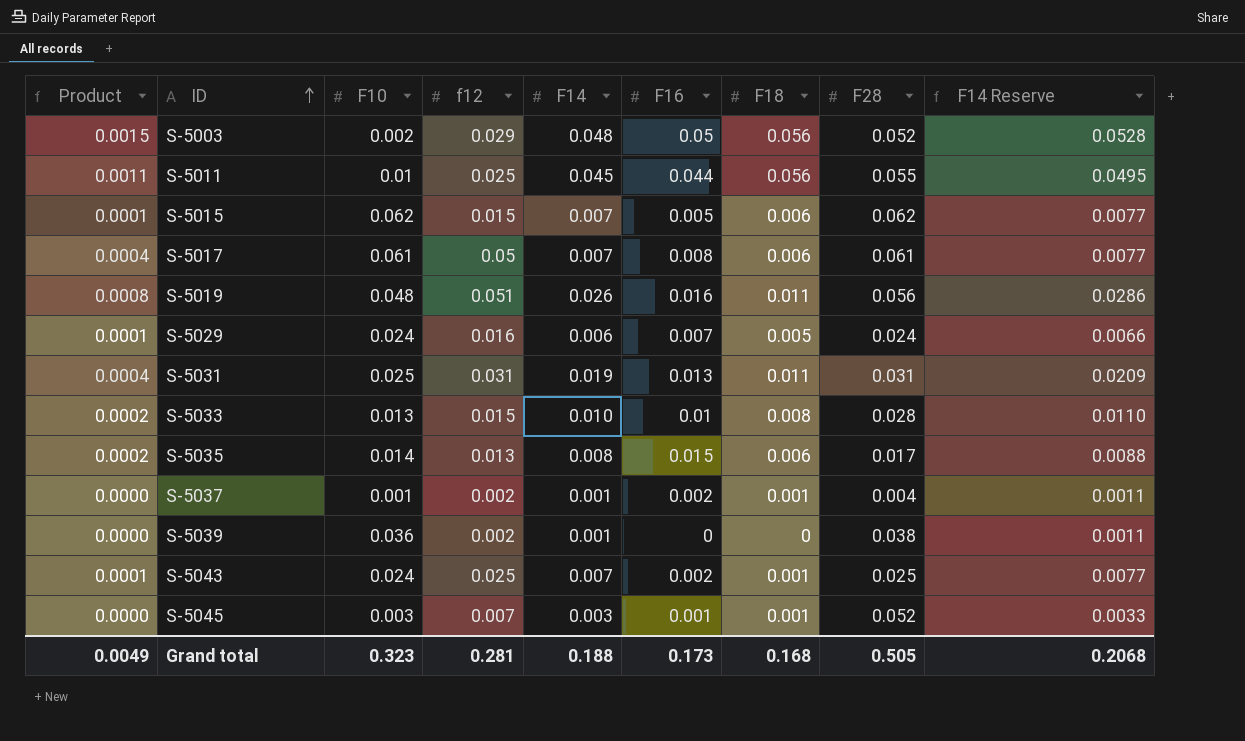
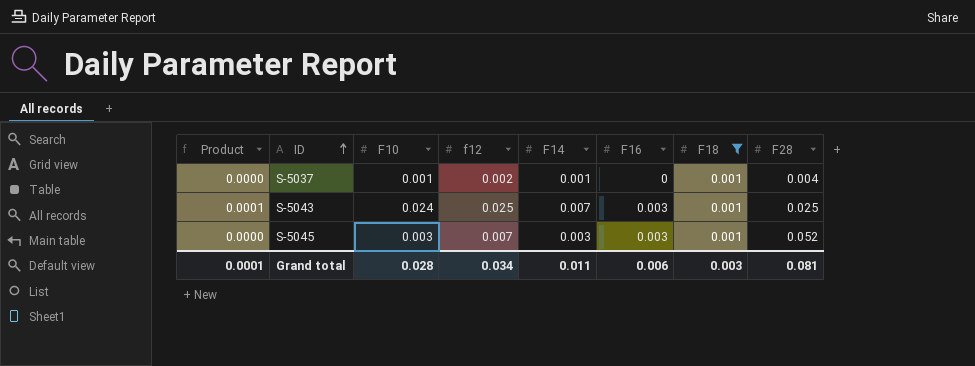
filter: none -> F18 = 0.001
column F14 Reserve | formula: [F14] * 1.1 -> none
S-5037 | F16: 0.002 -> 0
S-5043 | F16: 0.002 -> 0.003
S-5045 | F16: 0.001 -> 0.003
Grand total | Product: 0.0049 -> 0.0001
Grand total | F10: 0.323 -> 0.028
Grand total | f12: 0.281 -> 0.034
Grand total | F14: 0.188 -> 0.011
Grand total | F16: 0.173 -> 0.006
Grand total | F18: 0.168 -> 0.003
Grand total | F28: 0.505 -> 0.081

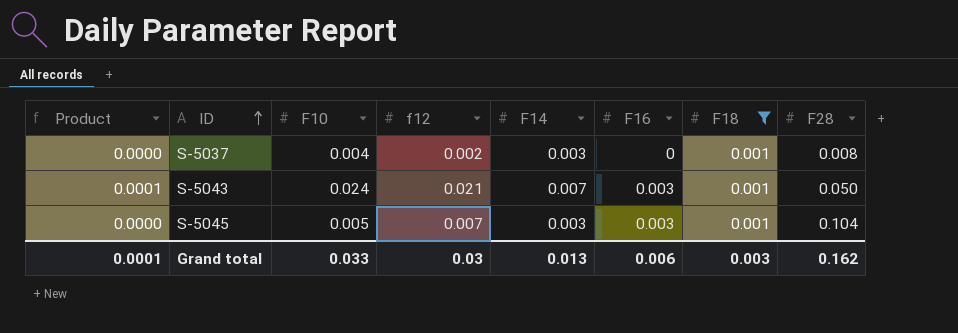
S-5037 | F10: 0.001 -> 0.004
S-5037 | F14: 0.001 -> 0.003
S-5037 | F28: 0.004 -> 0.008
S-5043 | f12: 0.025 -> 0.021
S-5043 | F28: 0.025 -> 0.050
S-5045 | F10: 0.003 -> 0.005
S-5045 | F28: 0.052 -> 0.104
Grand total | F10: 0.028 -> 0.033
Grand total | f12: 0.034 -> 0.03
Grand total | F14: 0.011 -> 0.013
Grand total | F28: 0.081 -> 0.162

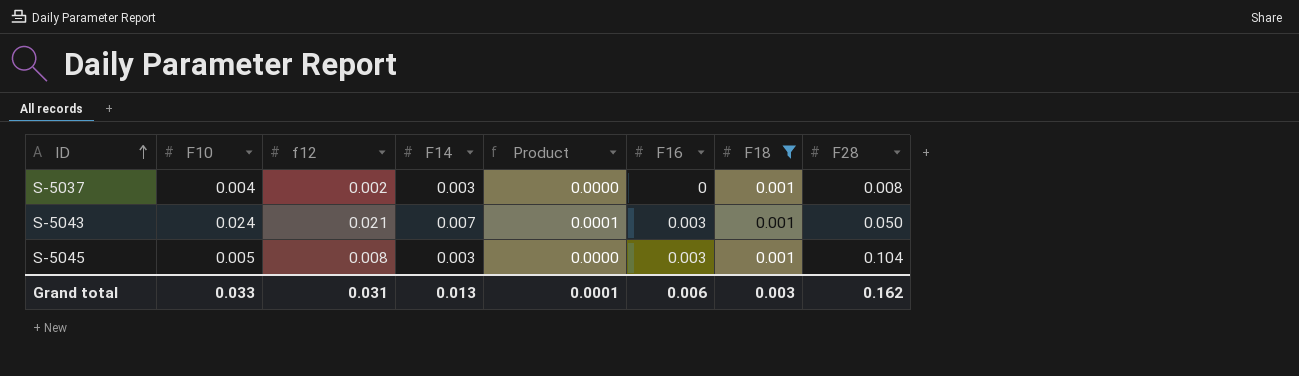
column Product | position: 1 -> 5
S-5045 | f12: 0.007 -> 0.008
Grand total | f12: 0.03 -> 0.031

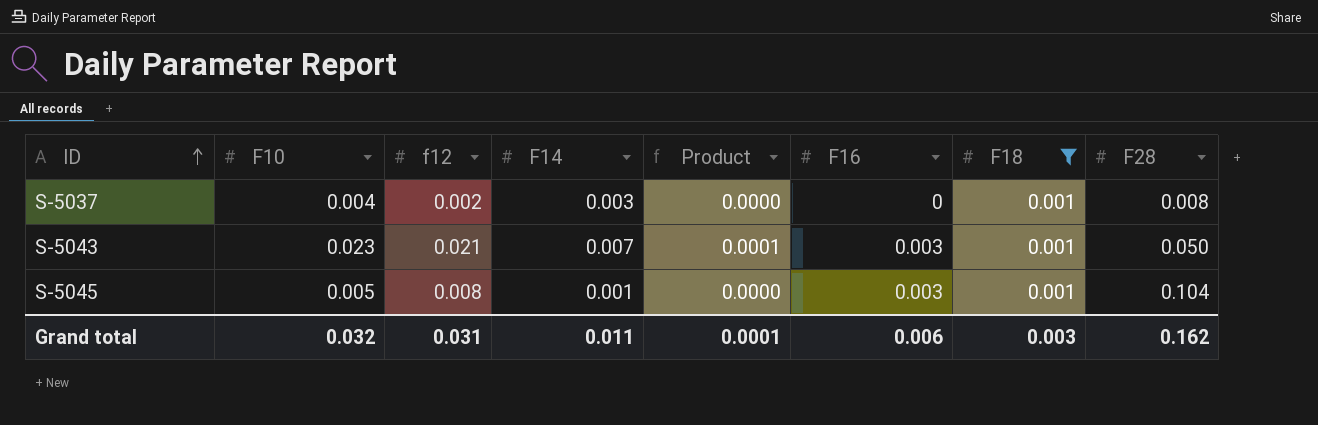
S-5043 | F10: 0.024 -> 0.023
S-5045 | F14: 0.003 -> 0.001
Grand total | F10: 0.033 -> 0.032
Grand total | F14: 0.013 -> 0.011

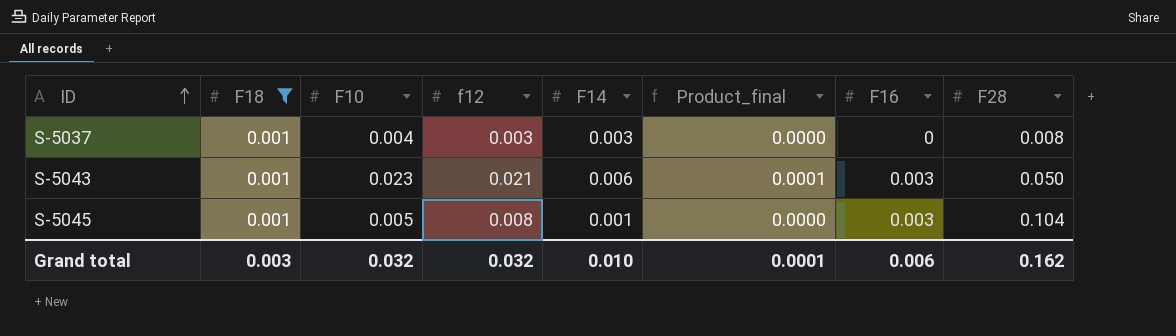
column F18 | position: 7 -> 2
column name: Product -> Product_final
S-5037 | f12: 0.002 -> 0.003
S-5043 | F14: 0.007 -> 0.006
Grand total | f12: 0.031 -> 0.032
Grand total | F14: 0.011 -> 0.010

